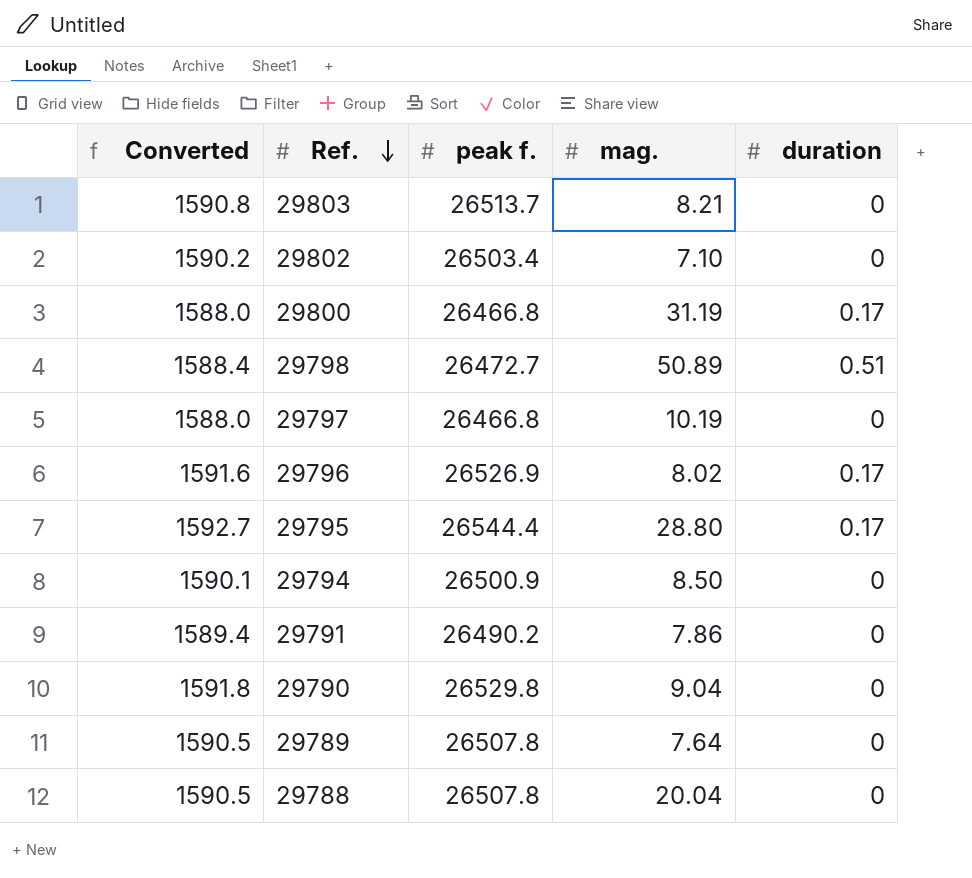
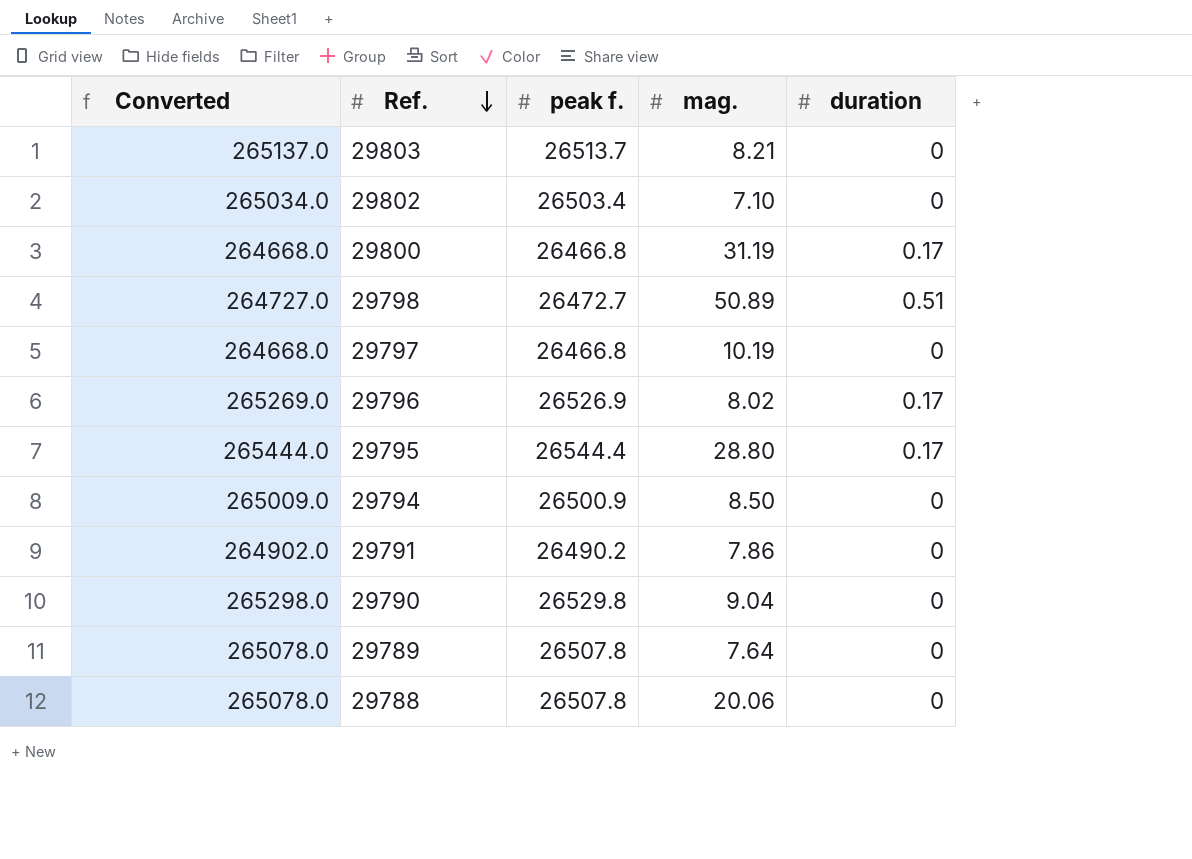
column Converted | formula: [peak f.] * 0.06 -> [peak f.] * 10
29788 | mag.: 20.04 -> 20.06

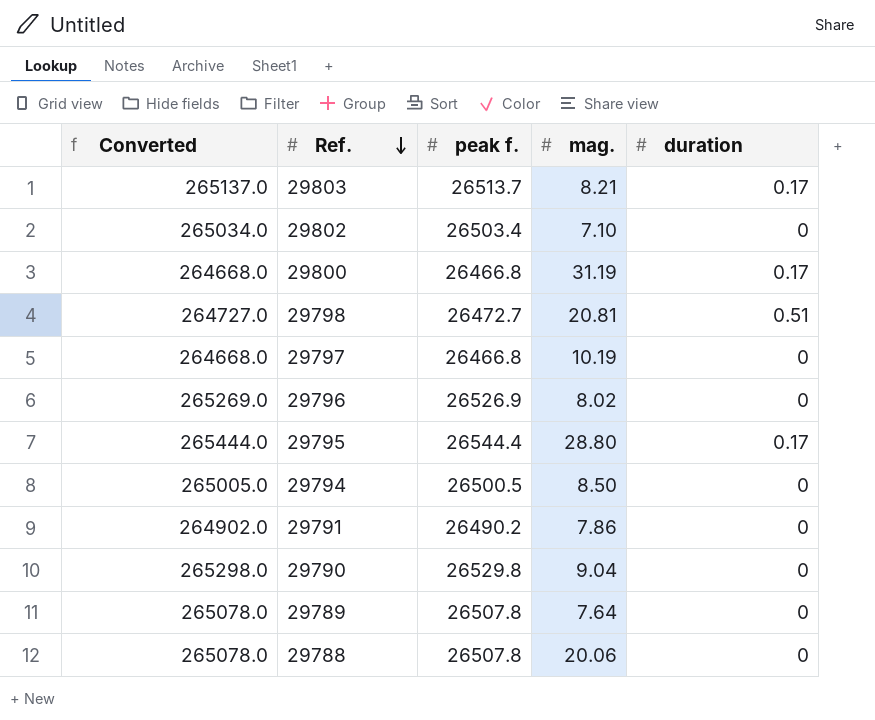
29803 | duration: 0 -> 0.17
29798 | mag.: 50.89 -> 20.81
29796 | duration: 0.17 -> 0
29794 | Converted: 265009.0 -> 265005.0
29794 | peak f.: 26500.9 -> 26500.5

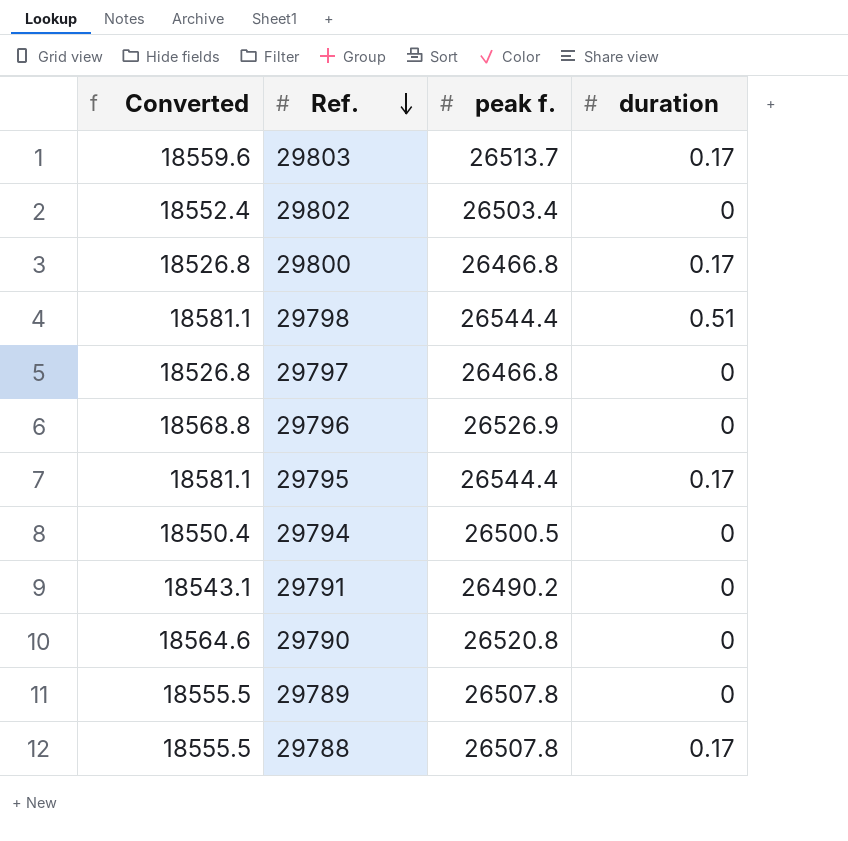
column mag. | position: 4 -> none
column Converted | formula: [peak f.] * 10 -> [peak f.] * 0.7
29798 | peak f.: 26472.7 -> 26544.4
29790 | peak f.: 26529.8 -> 26520.8
29788 | duration: 0 -> 0.17

